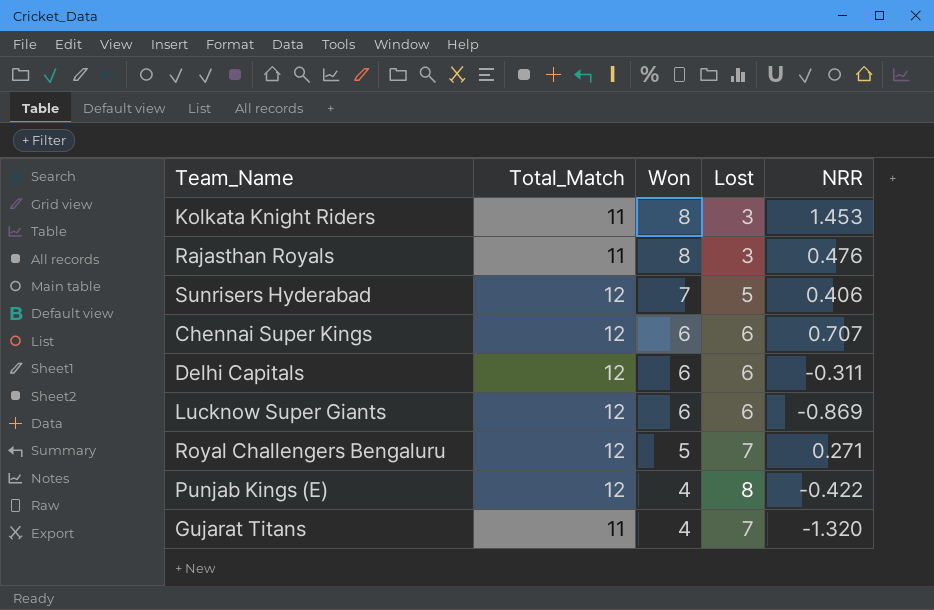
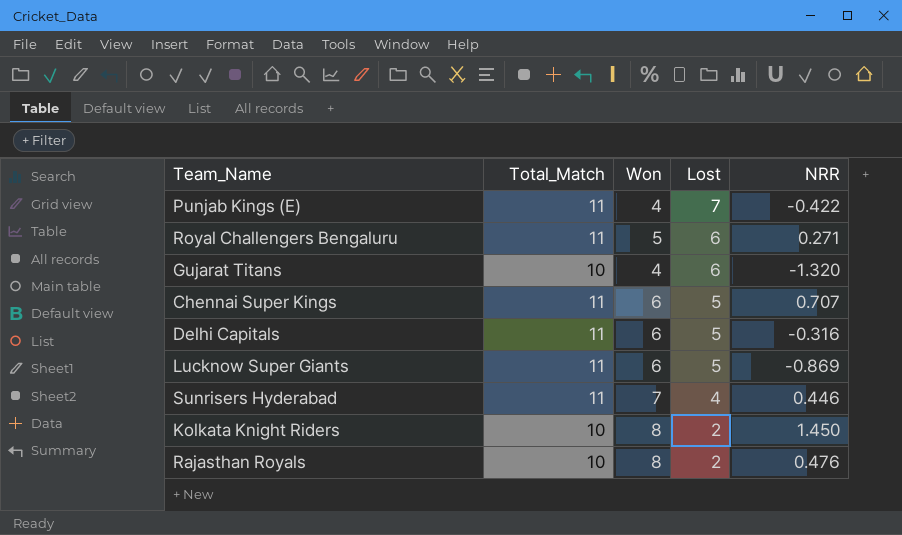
row order: Won descending -> Lost descending
Punjab Kings (E) | Total_Match: 12 -> 11
Punjab Kings (E) | Lost: 8 -> 7
Royal Challengers Bengaluru | Total_Match: 12 -> 11
Royal Challengers Bengaluru | Lost: 7 -> 6
Gujarat Titans | Total_Match: 11 -> 10
Gujarat Titans | Lost: 7 -> 6
Chennai Super Kings | Total_Match: 12 -> 11
Chennai Super Kings | Lost: 6 -> 5
Delhi Capitals | Total_Match: 12 -> 11
Delhi Capitals | Lost: 6 -> 5
Delhi Capitals | NRR: -0.311 -> -0.316
Lucknow Super Giants | Total_Match: 12 -> 11
Lucknow Super Giants | Lost: 6 -> 5
Sunrisers Hyderabad | Total_Match: 12 -> 11
Sunrisers Hyderabad | Lost: 5 -> 4
Sunrisers Hyderabad | NRR: 0.406 -> 0.446
Kolkata Knight Riders | Total_Match: 11 -> 10
Kolkata Knight Riders | Lost: 3 -> 2
Kolkata Knight Riders | NRR: 1.453 -> 1.450
Rajasthan Royals | Total_Match: 11 -> 10
Rajasthan Royals | Lost: 3 -> 2

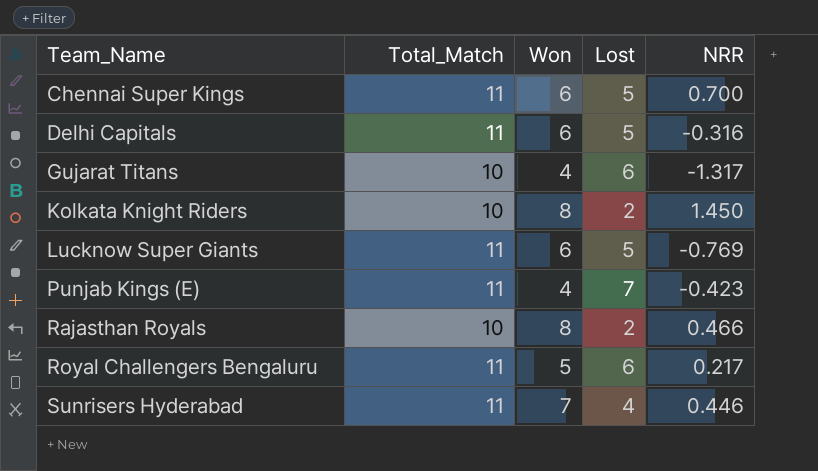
row order: Lost descending -> Team_Name ascending
Chennai Super Kings | NRR: 0.707 -> 0.700
Gujarat Titans | NRR: -1.320 -> -1.317
Lucknow Super Giants | NRR: -0.869 -> -0.769
Punjab Kings (E) | NRR: -0.422 -> -0.423
Rajasthan Royals | NRR: 0.476 -> 0.466
Royal Challengers Bengaluru | NRR: 0.271 -> 0.217

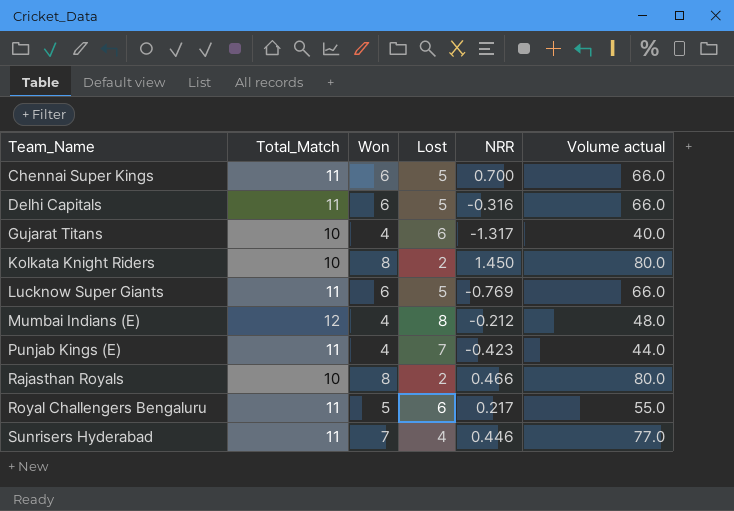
column Volume actual | formula: none -> [Total_Match] * [Won]
row Mumbai Indians (E): none -> 12 | 4 | 8 | -0.212 | 48.0

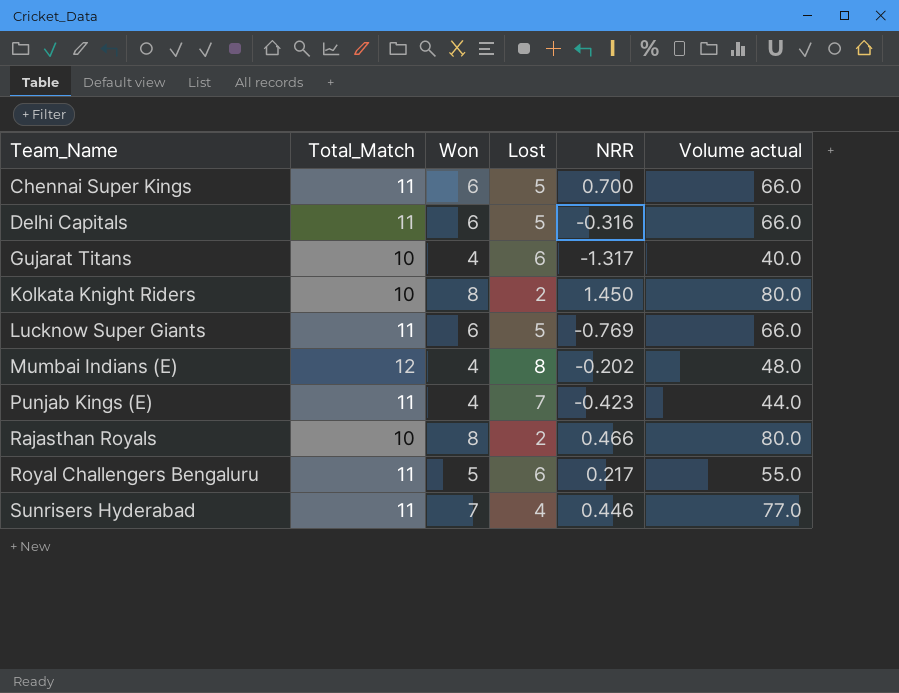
Mumbai Indians (E) | NRR: -0.212 -> -0.202

